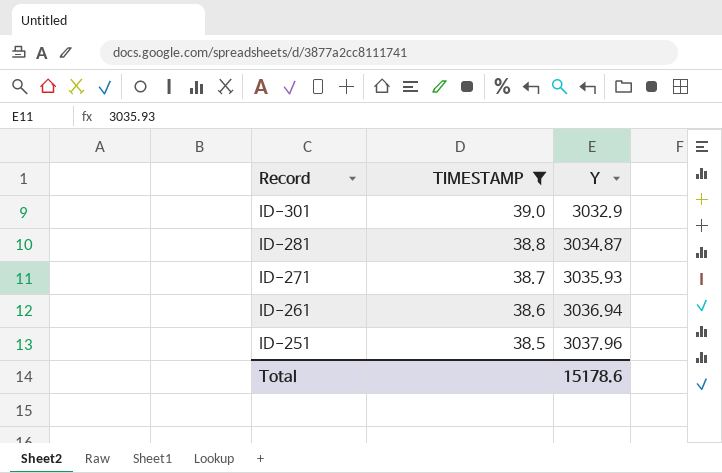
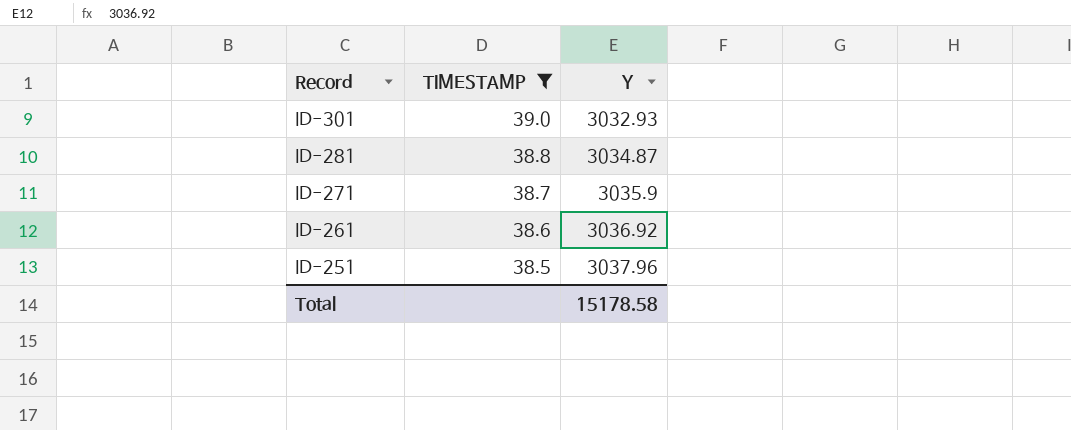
ID-301 | Y: 3032.9 -> 3032.93
ID-271 | Y: 3035.93 -> 3035.9
ID-261 | Y: 3036.94 -> 3036.92
Total | Y: 15178.6 -> 15178.58

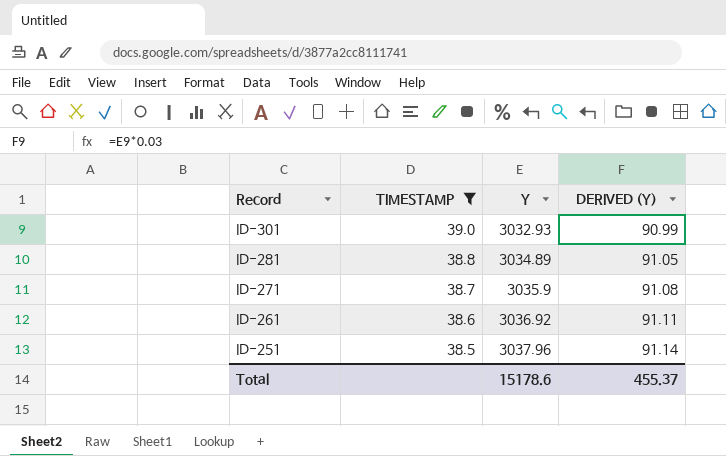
column DERIVED (Y) | formula: none -> [Y] * 0.03
ID-281 | Y: 3034.87 -> 3034.89
Total | Y: 15178.58 -> 15178.6

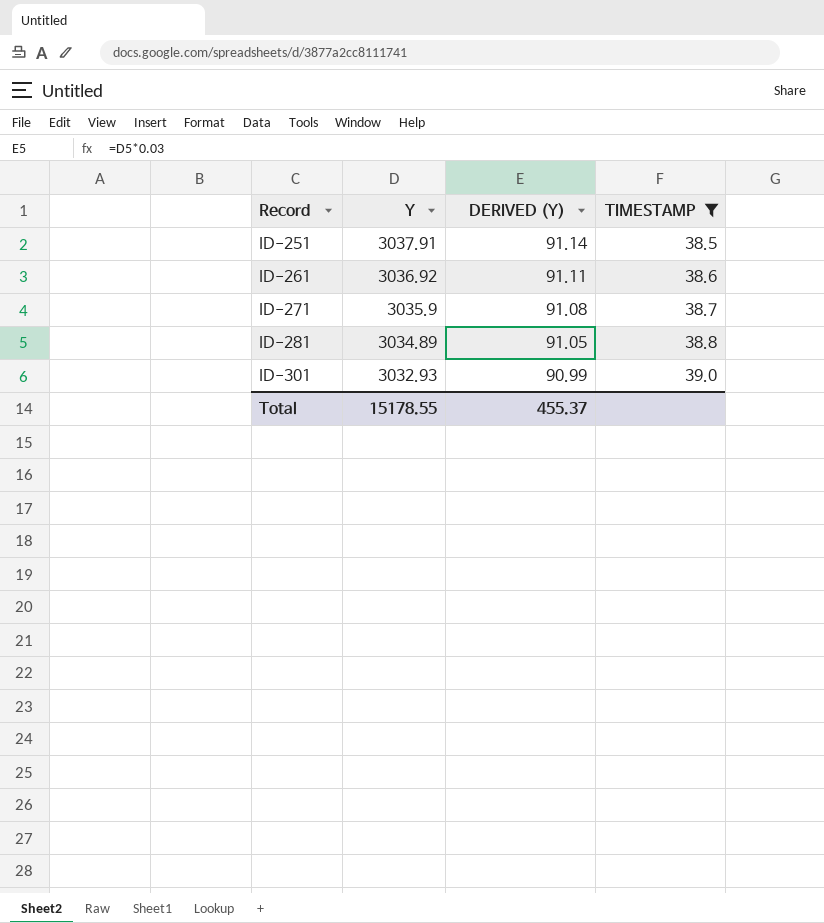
row order: Record descending -> Record ascending
column TIMESTAMP | position: 2 -> 4
ID-251 | Y: 3037.96 -> 3037.91
Total | Y: 15178.6 -> 15178.55

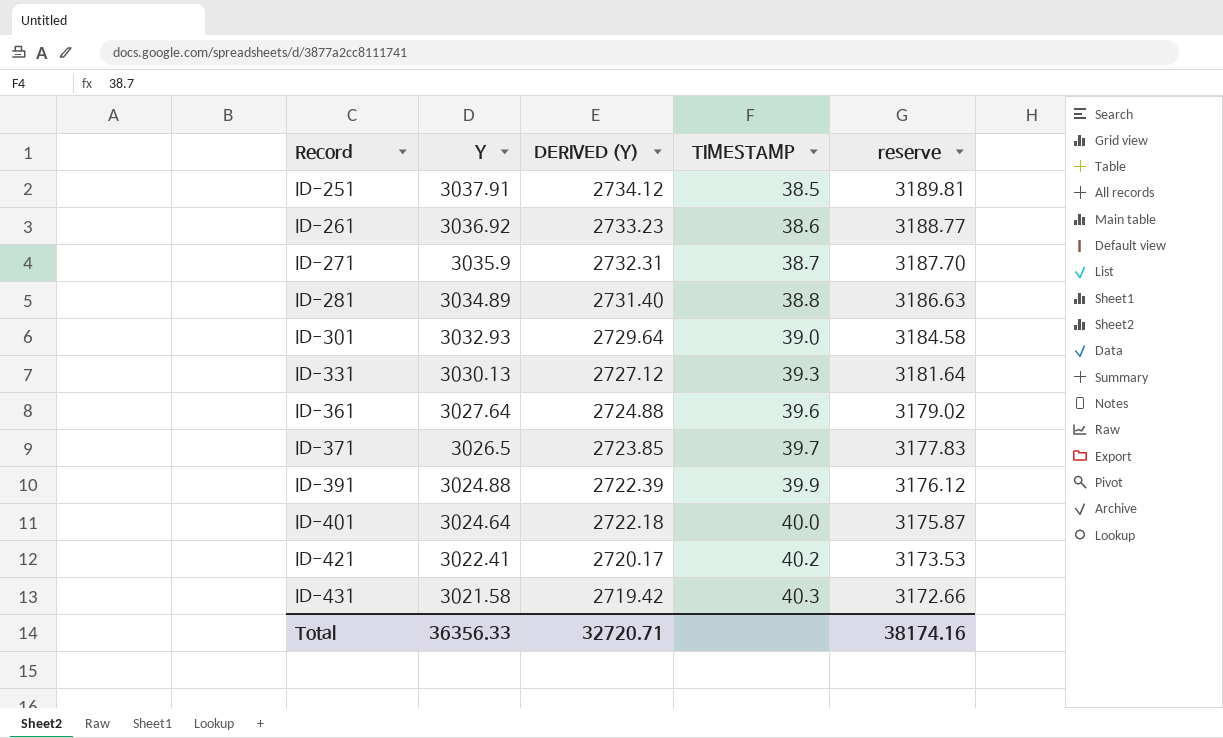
filter: TIMESTAMP <= 39.0 -> none
column DERIVED (Y) | formula: [Y] * 0.03 -> [Y] * 0.9
column reserve | formula: none -> [Y] * 1.05
Total | Y: 15178.55 -> 36356.33
Total | DERIVED (Y): 455.37 -> 32720.71

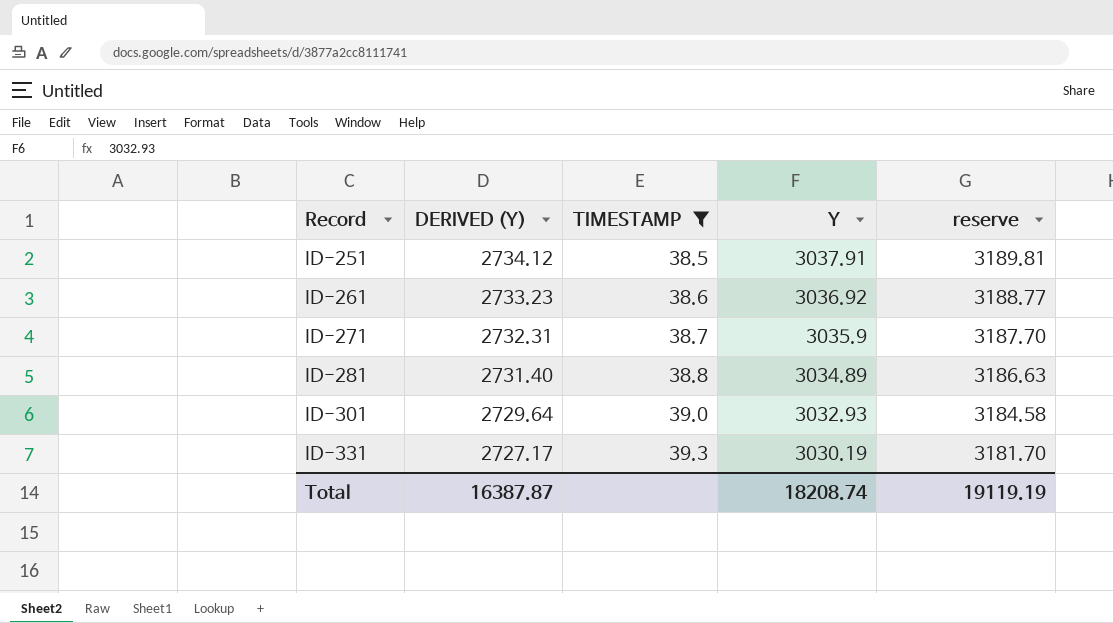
filter: none -> TIMESTAMP <= 39.3
column Y | position: 2 -> 4
ID-331 | DERIVED (Y): 2727.12 -> 2727.17
ID-331 | Y: 3030.13 -> 3030.19
ID-331 | reserve: 3181.64 -> 3181.70
Total | DERIVED (Y): 32720.71 -> 16387.87
Total | Y: 36356.33 -> 18208.74
Total | reserve: 38174.16 -> 19119.19

